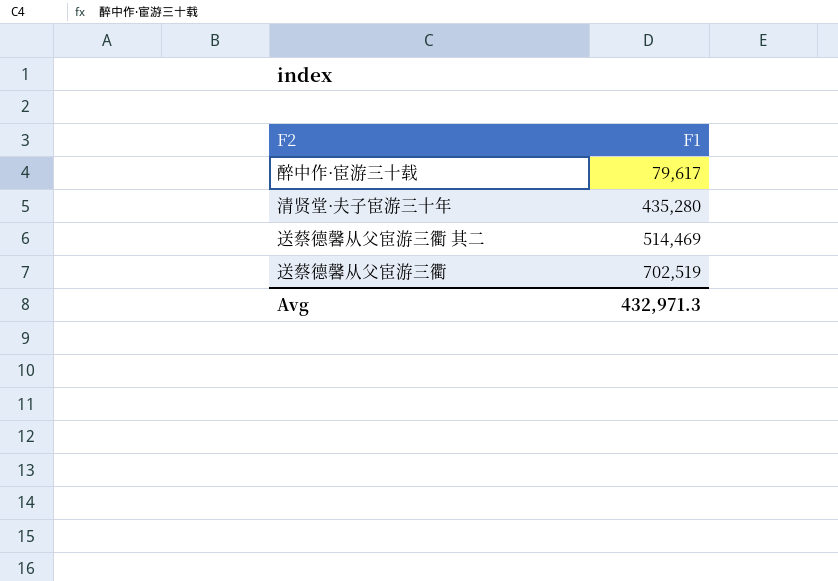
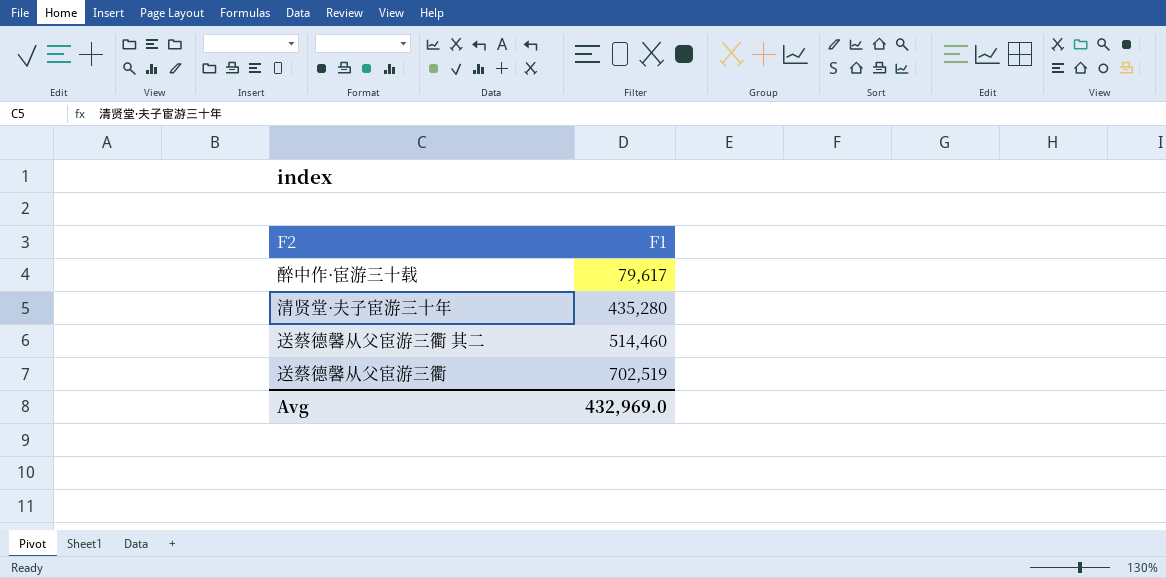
送蔡德馨从父宦游三衢 其二 | F1: 514,469 -> 514,460
Avg | F1: 432,971.3 -> 432,969.0

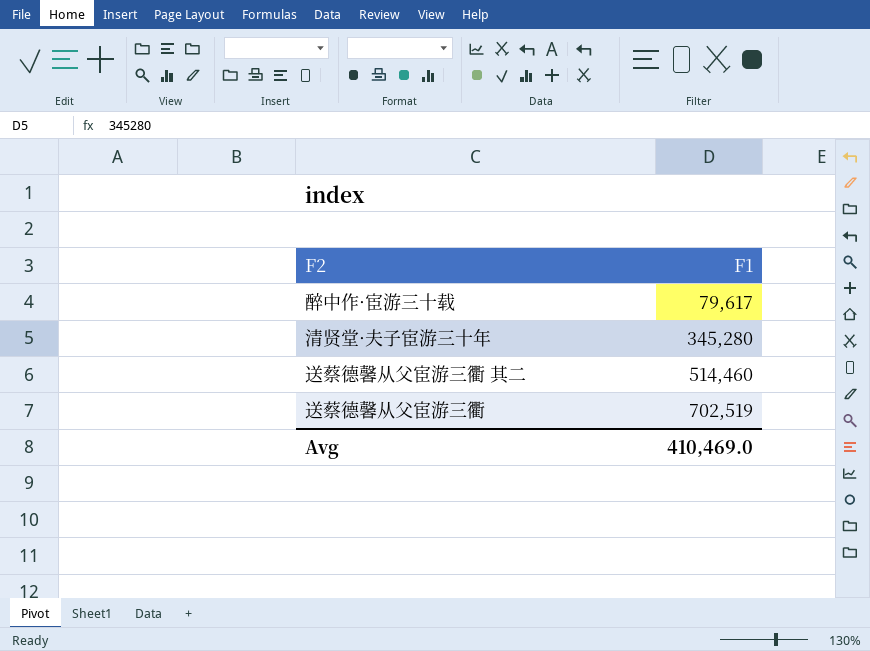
清贤堂·夫子宦游三十年 | F1: 435,280 -> 345,280
Avg | F1: 432,969.0 -> 410,469.0

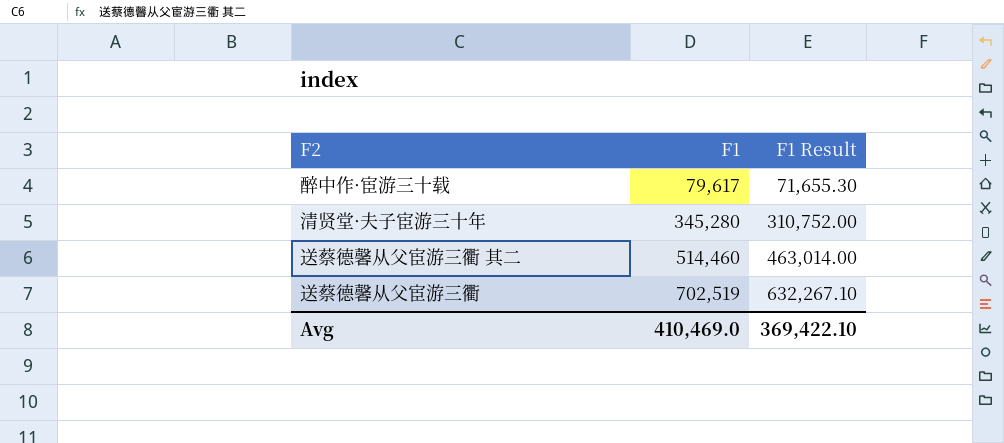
column F1 Result | formula: none -> [F1] * 0.9

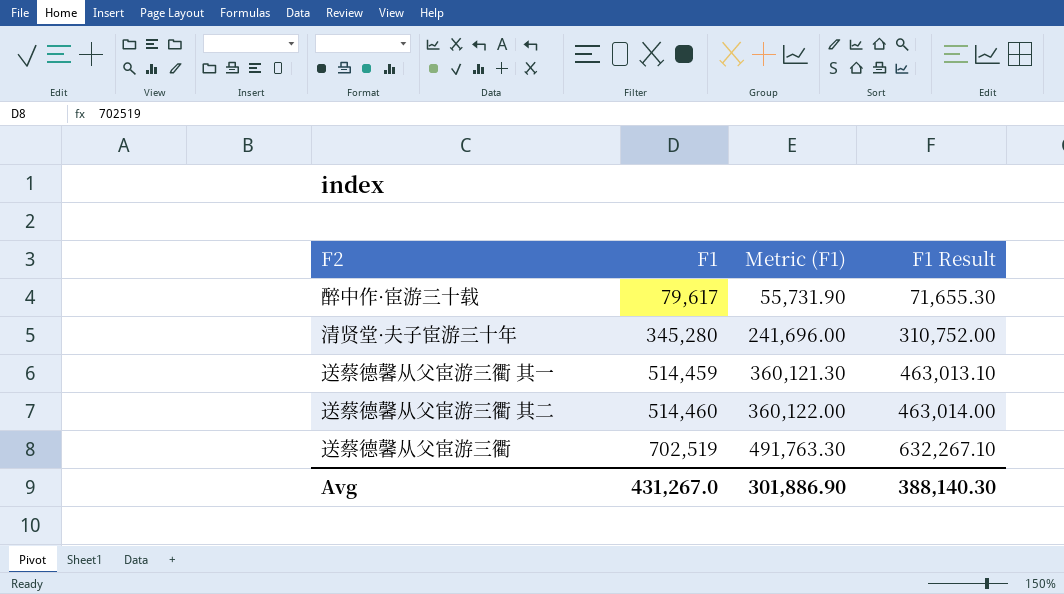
column Metric (F1) | formula: none -> [F1] * 0.7
row 送蔡德馨从父宦游三衢 其一: none -> 514,459 | 360,121.30 | 463,013.10
Avg | F1: 410,469.0 -> 431,267.0
Avg | F1 Result: 369,422.10 -> 388,140.30

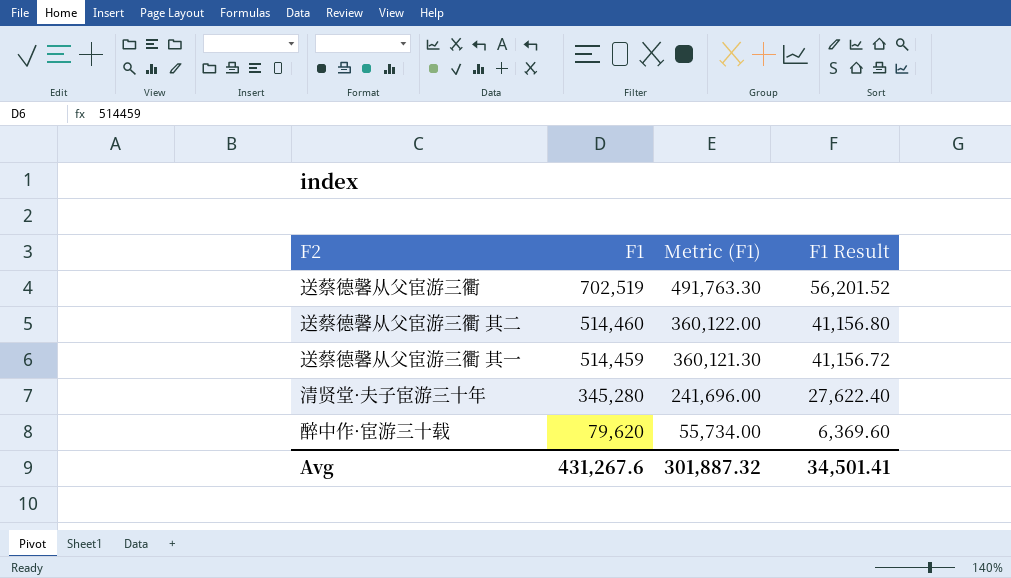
row order: F1 ascending -> F1 descending
column F1 Result | formula: [F1] * 0.9 -> [F1] * 0.08
醉中作·宦游三十载 | F1: 79,617 -> 79,620
醉中作·宦游三十载 | Metric (F1): 55,731.90 -> 55,734.00
Avg | F1: 431,267.0 -> 431,267.6
Avg | Metric (F1): 301,886.90 -> 301,887.32
Avg | F1 Result: 388,140.30 -> 34,501.41

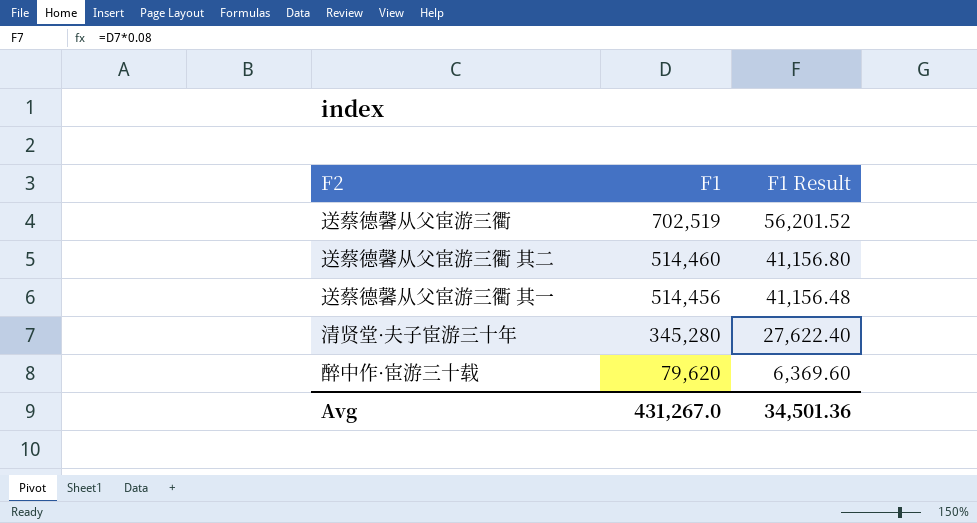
column Metric (F1) | formula: [F1] * 0.7 -> none
送蔡德馨从父宦游三衢 其一 | F1: 514,459 -> 514,456
送蔡德馨从父宦游三衢 其一 | F1 Result: 41,156.72 -> 41,156.48
Avg | F1: 431,267.6 -> 431,267.0
Avg | F1 Result: 34,501.41 -> 34,501.36

